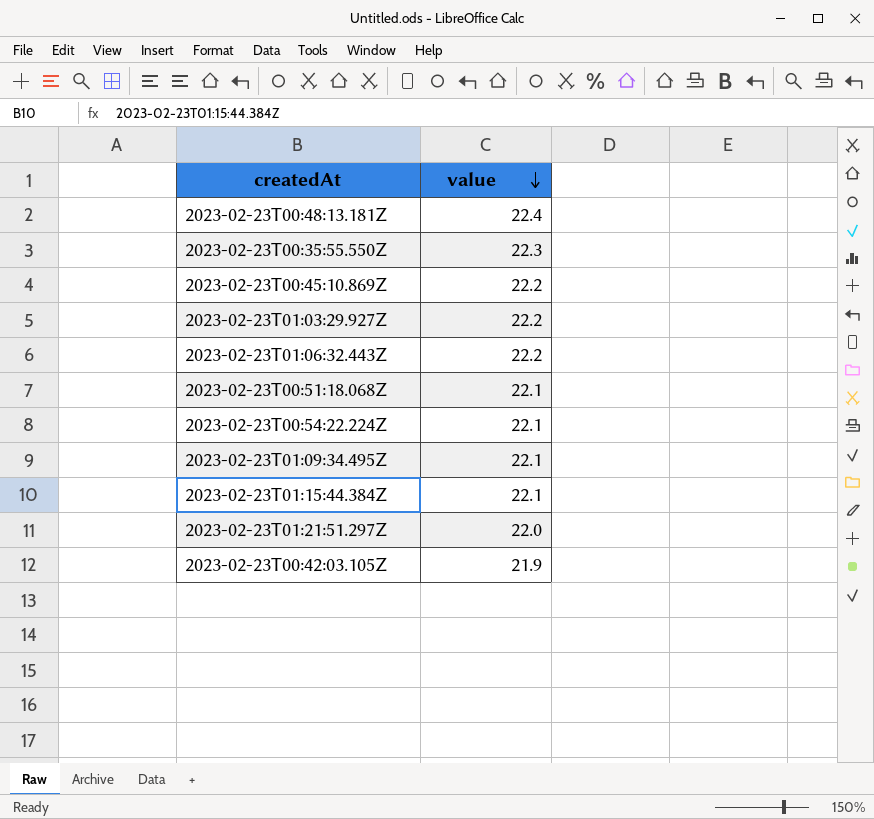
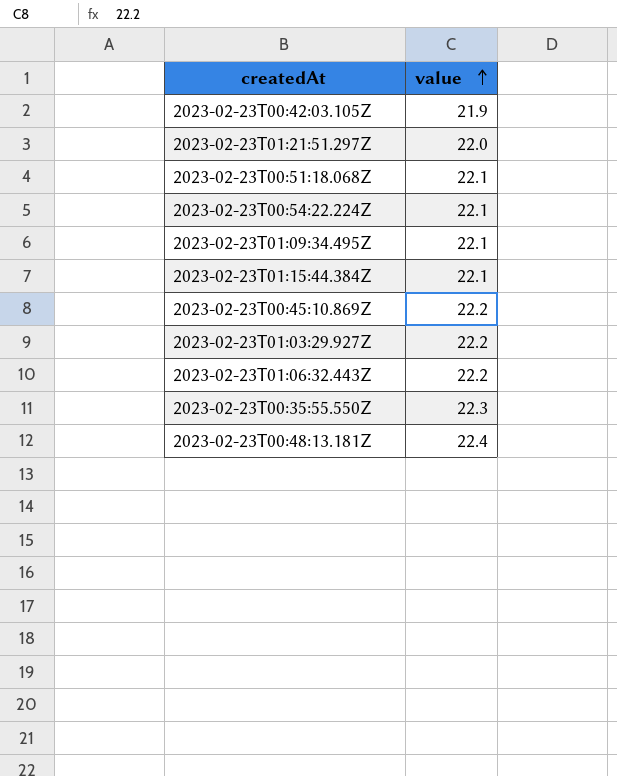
row order: value descending -> value ascending

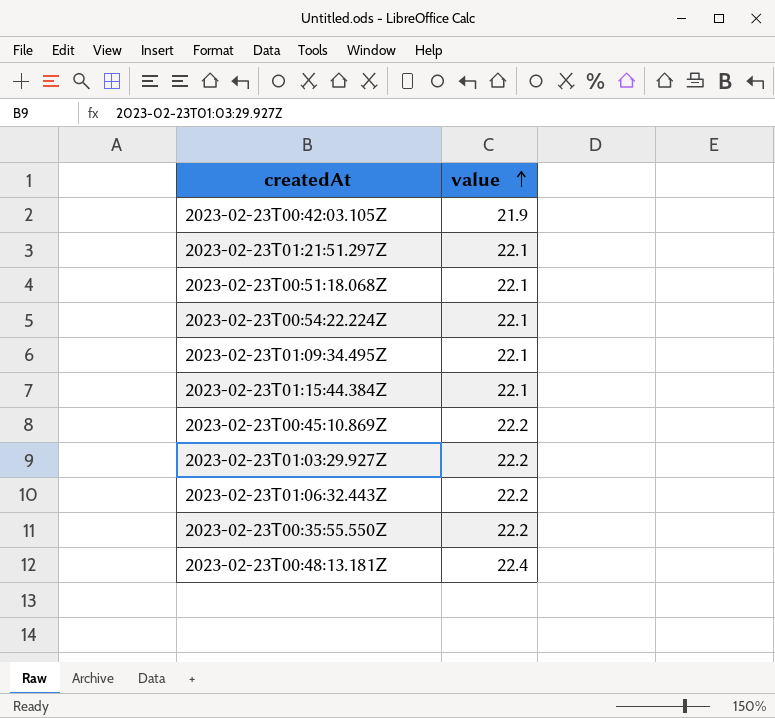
2023-02-23T01:21:51.297Z | value: 22.0 -> 22.1
2023-02-23T00:35:55.550Z | value: 22.3 -> 22.2

